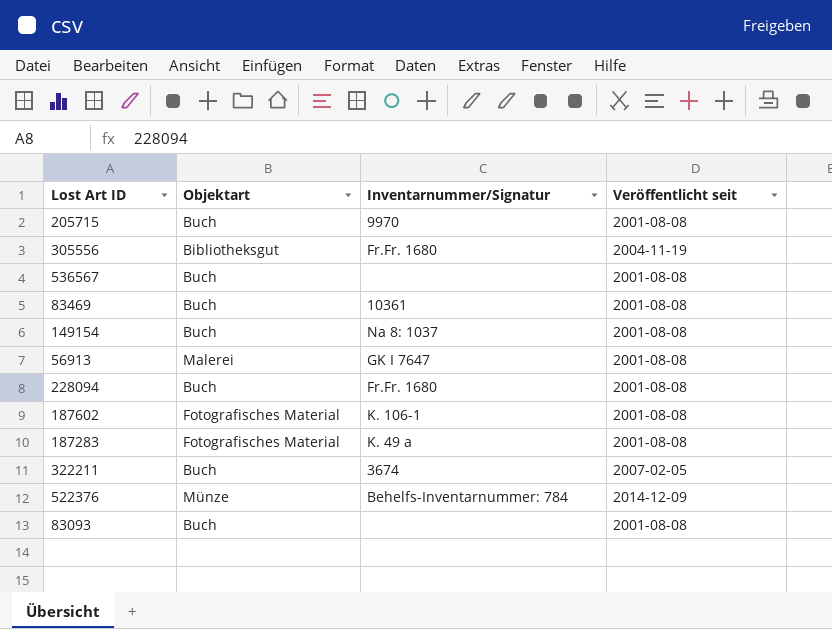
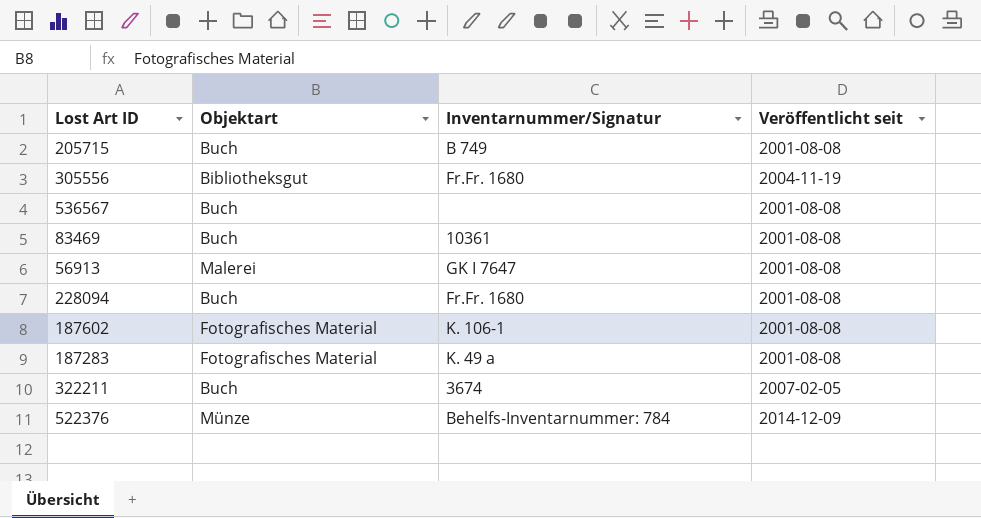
row 149154: Buch | Na 8: 1037 | 2001-08-08 -> none
row 83093: Buch | none | 2001-08-08 -> none
205715 | Inventarnummer/Signatur: 9970 -> B 749

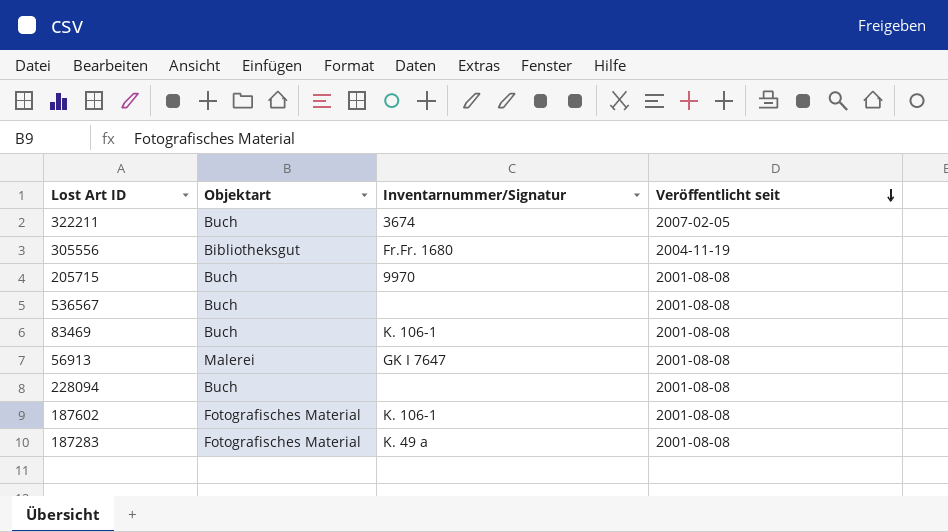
row order: none -> Veröffentlicht seit descending
row 522376: Münze | Behelfs-Inventarnummer: 784 | 2014-12-09 -> none
205715 | Inventarnummer/Signatur: B 749 -> 9970
83469 | Inventarnummer/Signatur: 10361 -> K. 106-1
228094 | Inventarnummer/Signatur: Fr.Fr. 1680 -> none

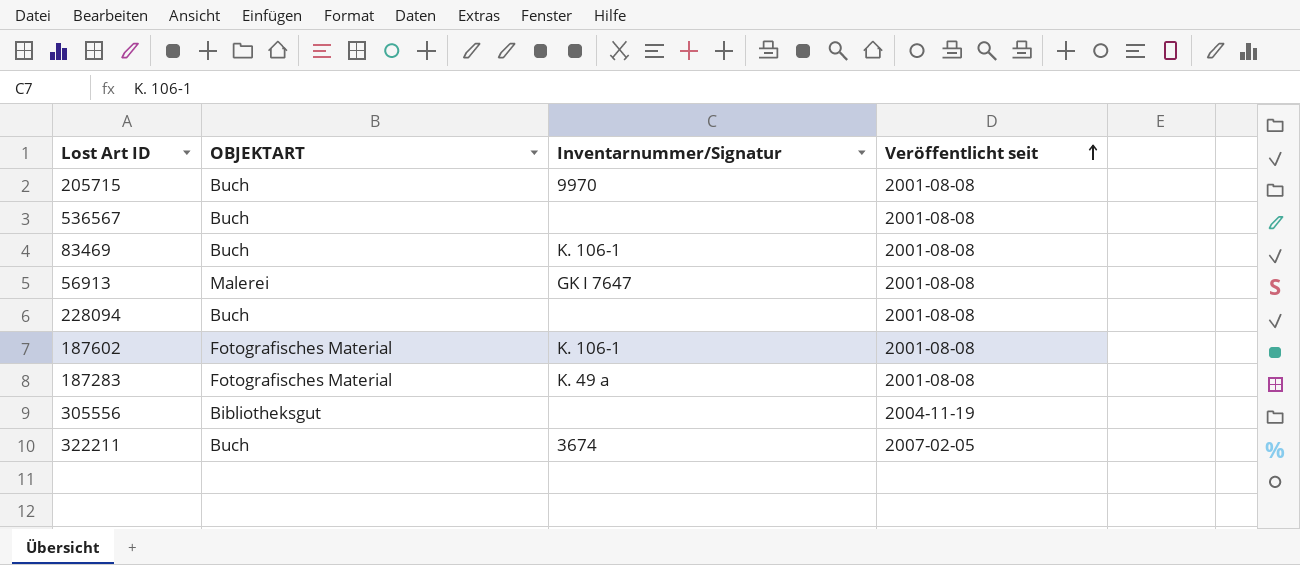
row order: Veröffentlicht seit descending -> Veröffentlicht seit ascending
column name: Objektart -> OBJEKTART
305556 | Inventarnummer/Signatur: Fr.Fr. 1680 -> none

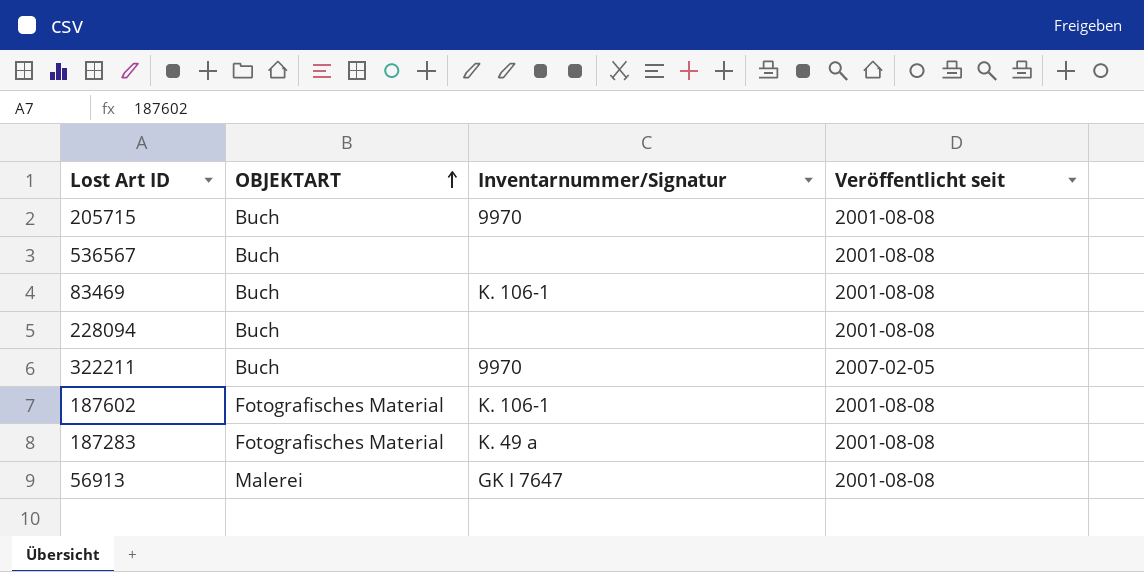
row order: Veröffentlicht seit ascending -> OBJEKTART ascending
row 305556: Bibliotheksgut | none | 2004-11-19 -> none
322211 | Inventarnummer/Signatur: 3674 -> 9970

